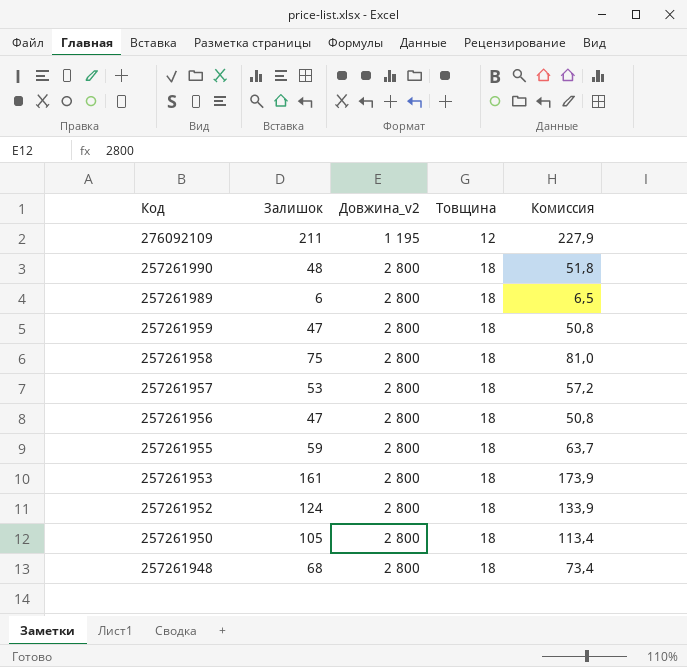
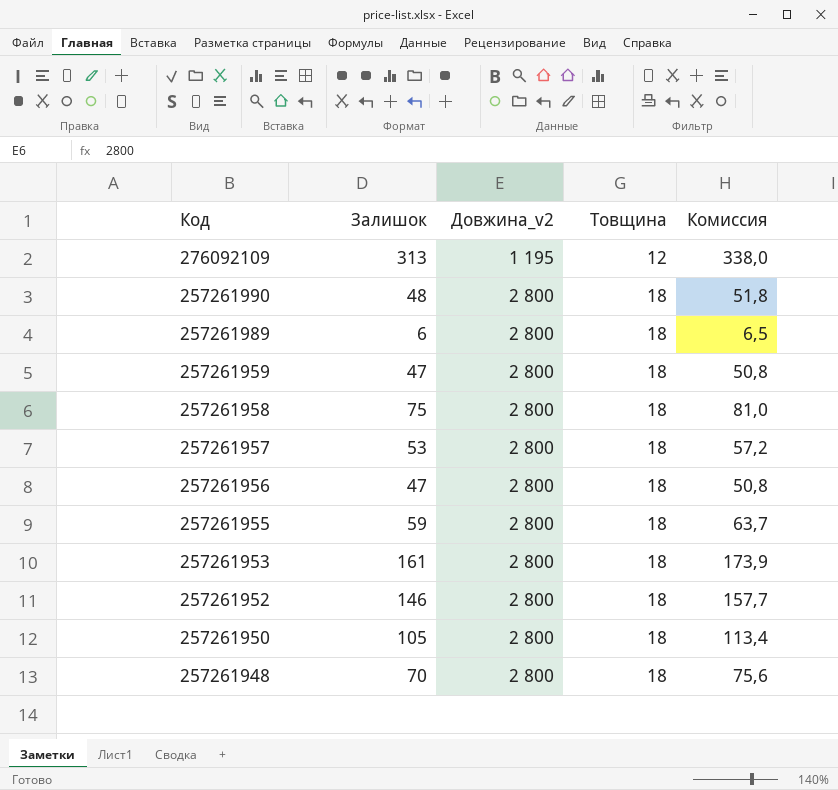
276092109 | Залишок: 211 -> 313
276092109 | Комиссия: 227,9 -> 338,0
257261952 | Залишок: 124 -> 146
257261952 | Комиссия: 133,9 -> 157,7
257261948 | Залишок: 68 -> 70
257261948 | Комиссия: 73,4 -> 75,6

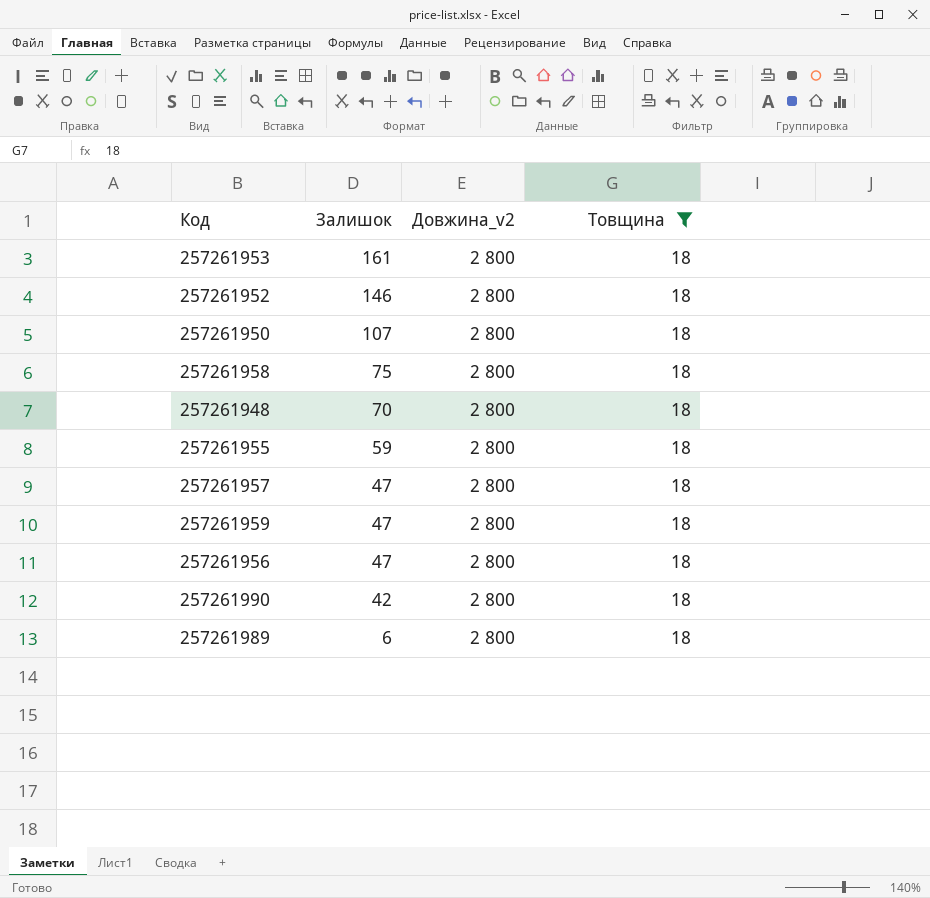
filter: none -> Товщина = 18
row order: Код descending -> Залишок descending
column Комиссия | formula: [Залишок] * 1,08 -> none
257261950 | Залишок: 105 -> 107
257261957 | Залишок: 53 -> 47
257261990 | Залишок: 48 -> 42

